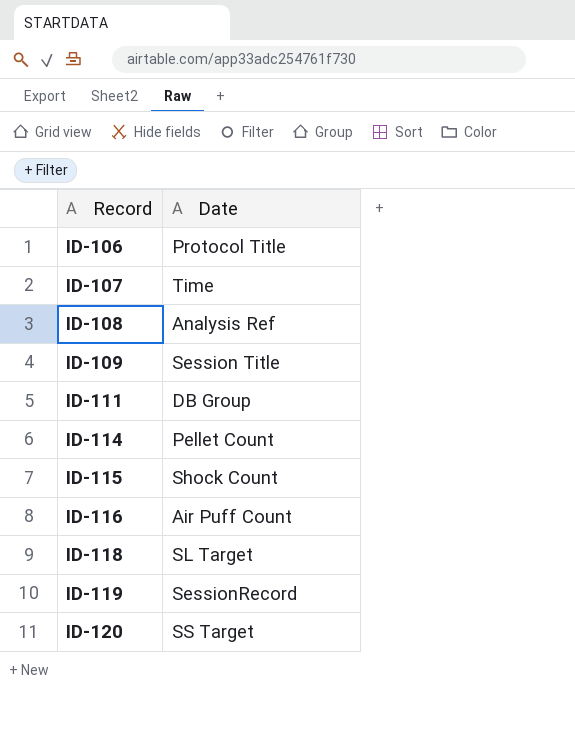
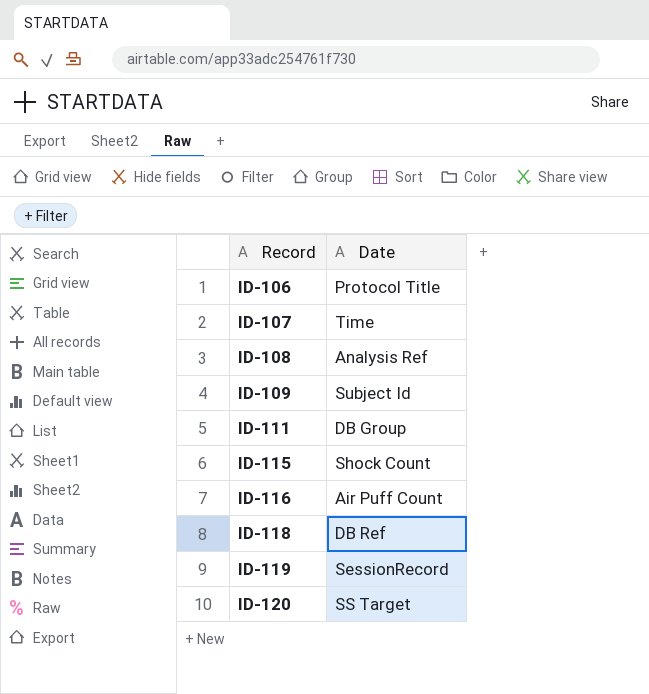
row ID-114: Pellet Count -> none
ID-109 | Date: Session Title -> Subject Id
ID-118 | Date: SL Target -> DB Ref

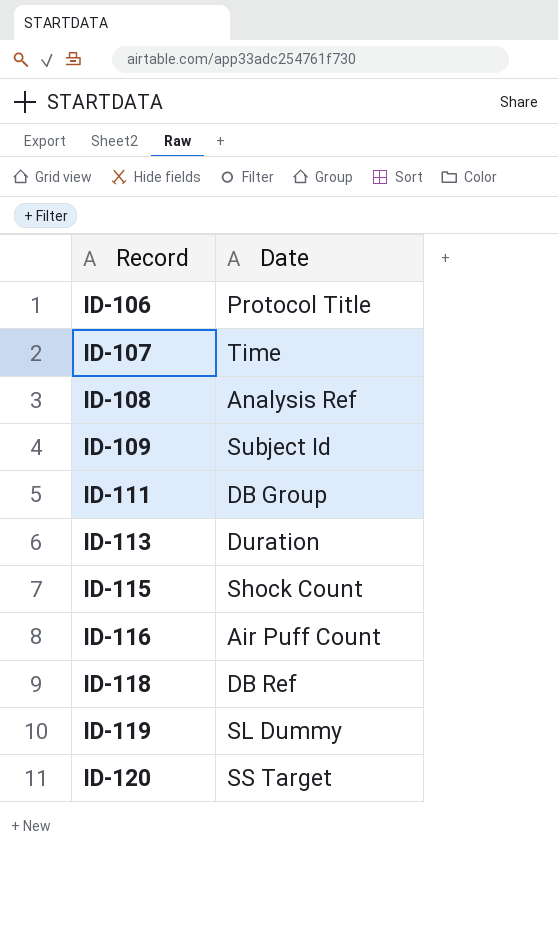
row ID-113: none -> Duration
ID-119 | Date: SessionRecord -> SL Dummy

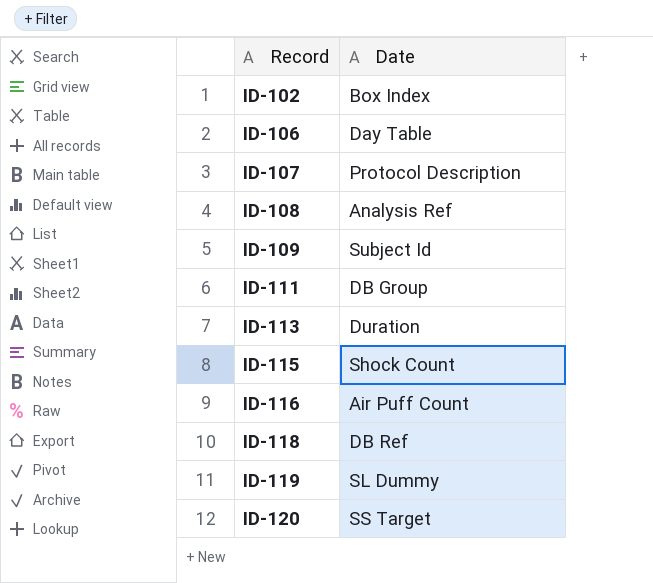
row ID-102: none -> Box Index
ID-106 | Date: Protocol Title -> Day Table
ID-107 | Date: Time -> Protocol Description

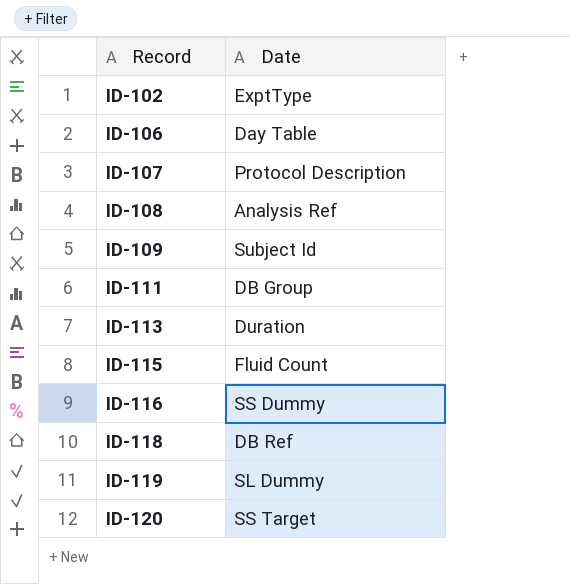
ID-102 | Date: Box Index -> ExptType
ID-115 | Date: Shock Count -> Fluid Count
ID-116 | Date: Air Puff Count -> SS Dummy

